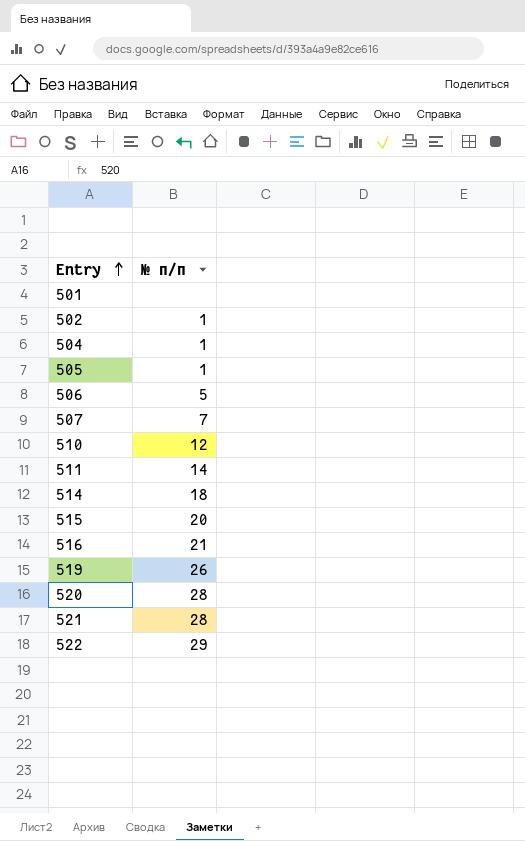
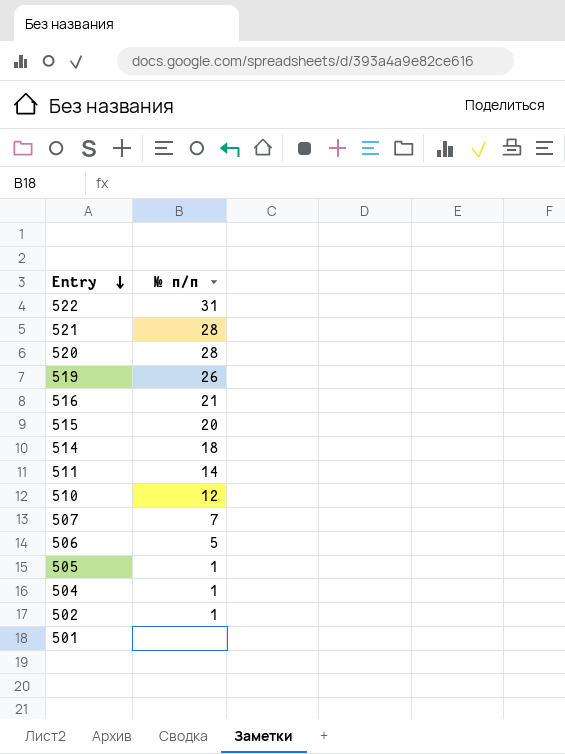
row order: Entry ascending -> Entry descending
522 | № п/п: 29 -> 31

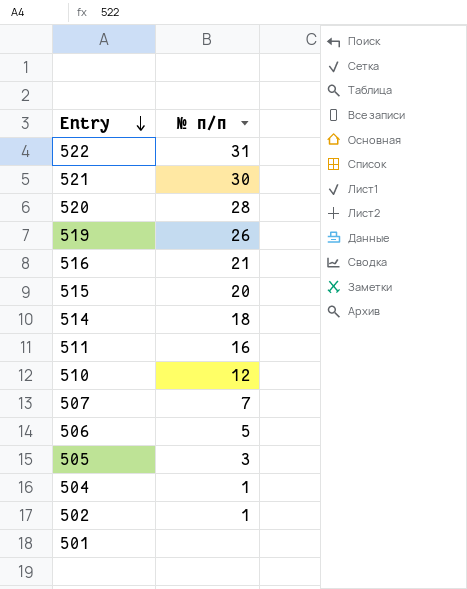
521 | № п/п: 28 -> 30
511 | № п/п: 14 -> 16
505 | № п/п: 1 -> 3

